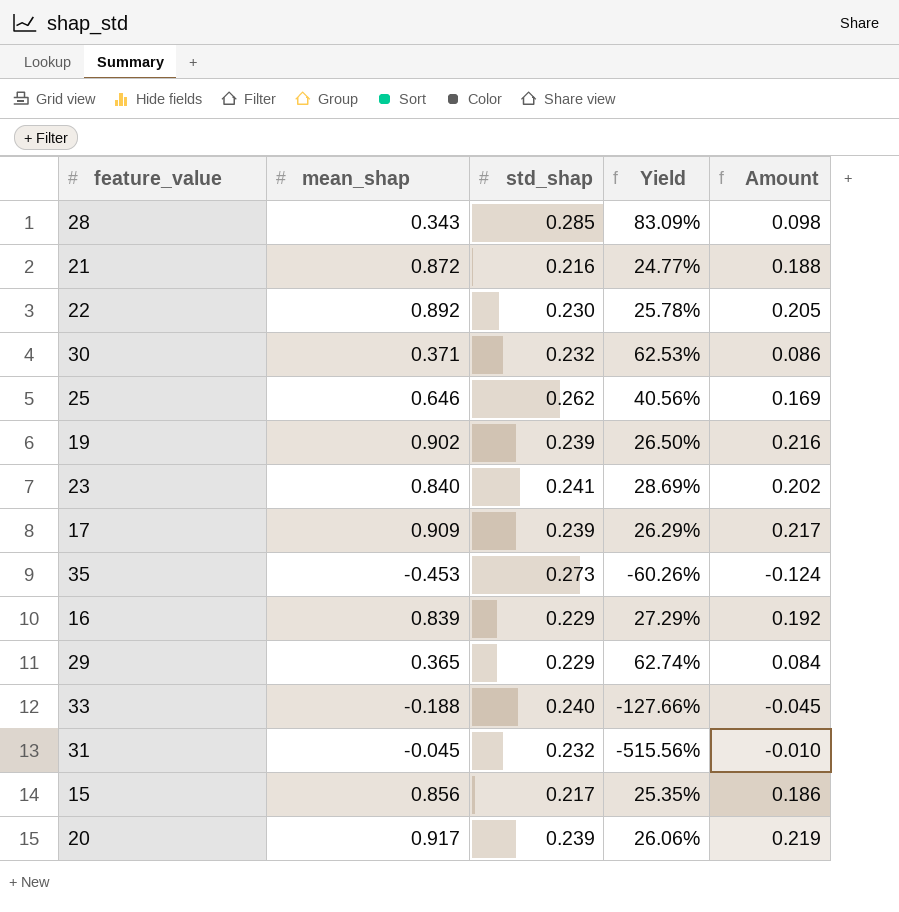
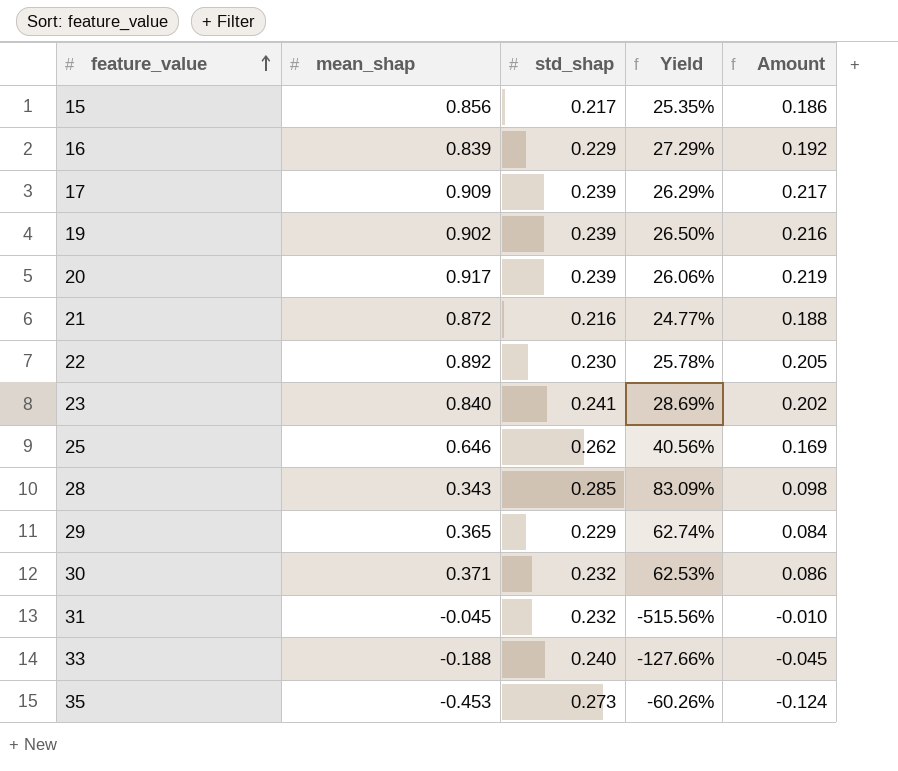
row order: none -> feature_value ascending

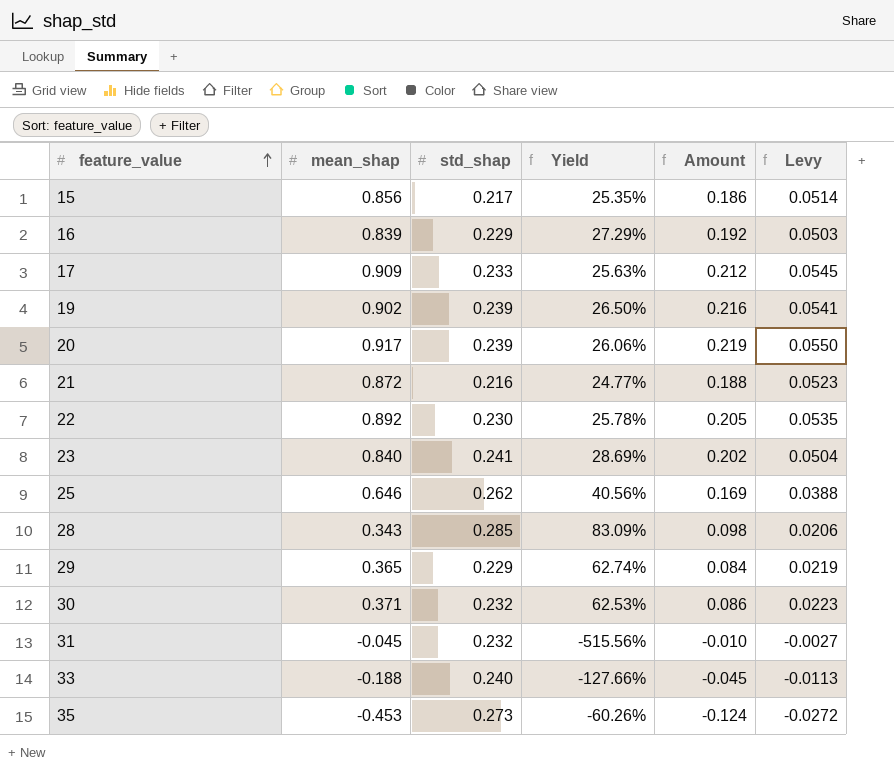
column Levy | formula: none -> [mean_shap] * 0.06
17 | std_shap: 0.239 -> 0.233
17 | Yield: 26.29% -> 25.63%
17 | Amount: 0.217 -> 0.212

